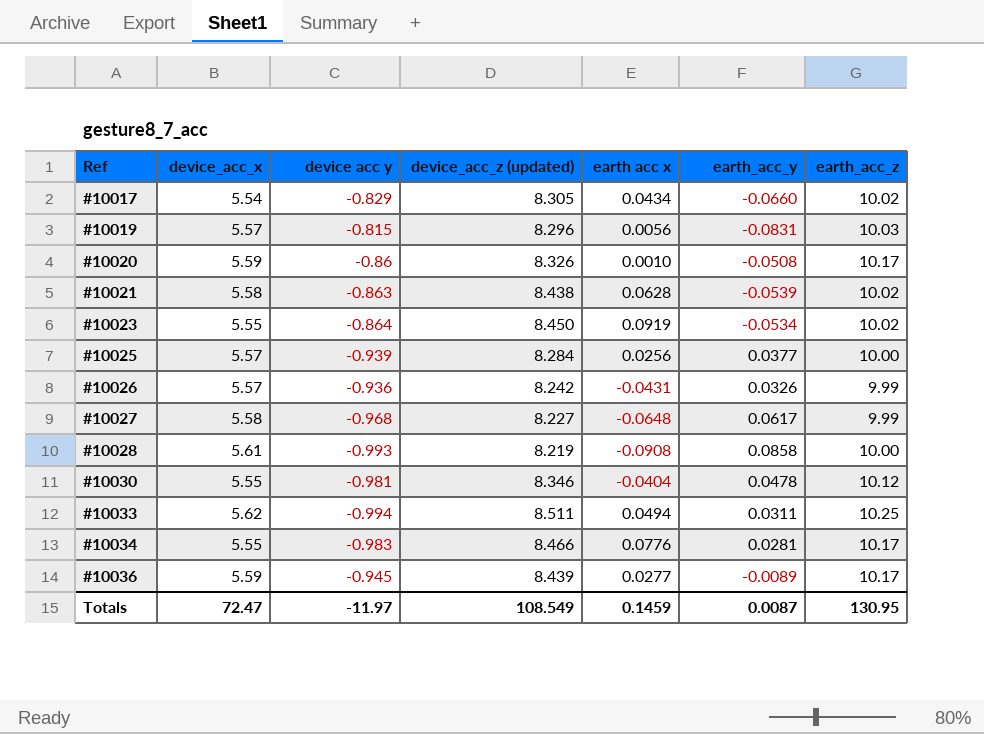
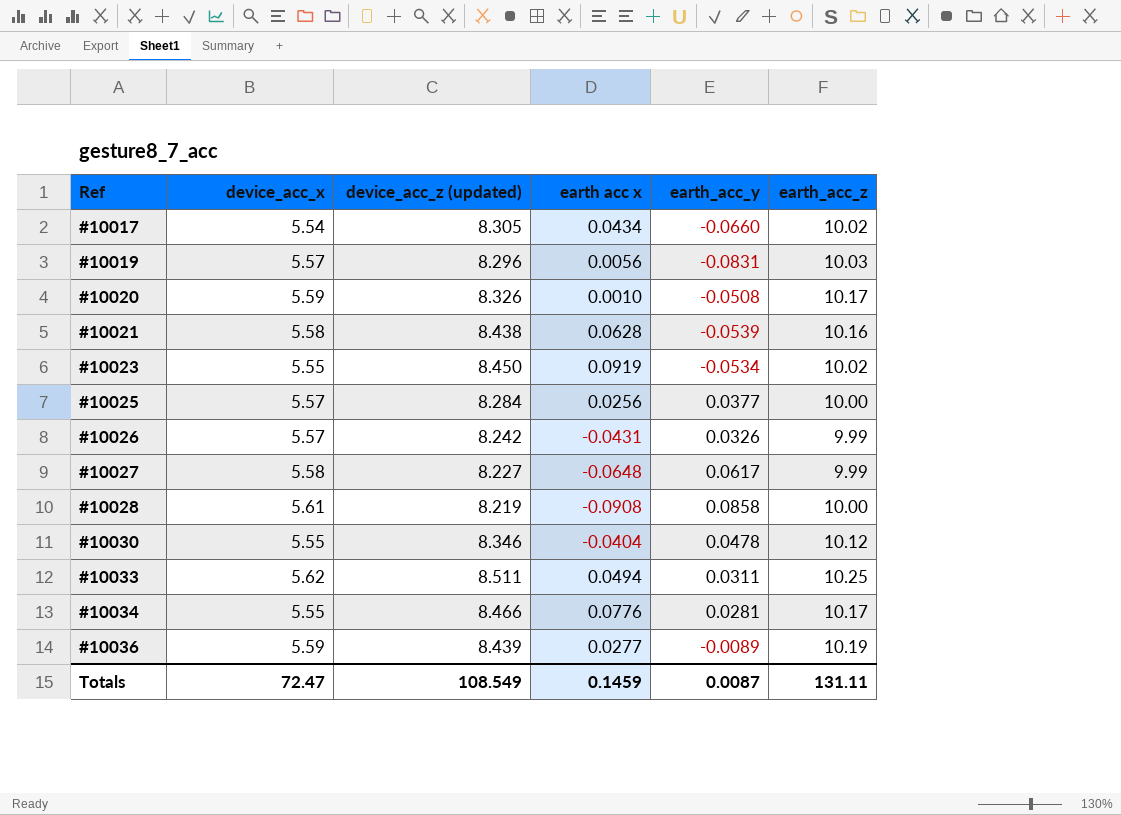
column device acc y | position: 3 -> none
#10021 | earth_acc_z: 10.02 -> 10.16
#10036 | earth_acc_z: 10.17 -> 10.19
Totals | earth_acc_z: 130.95 -> 131.11

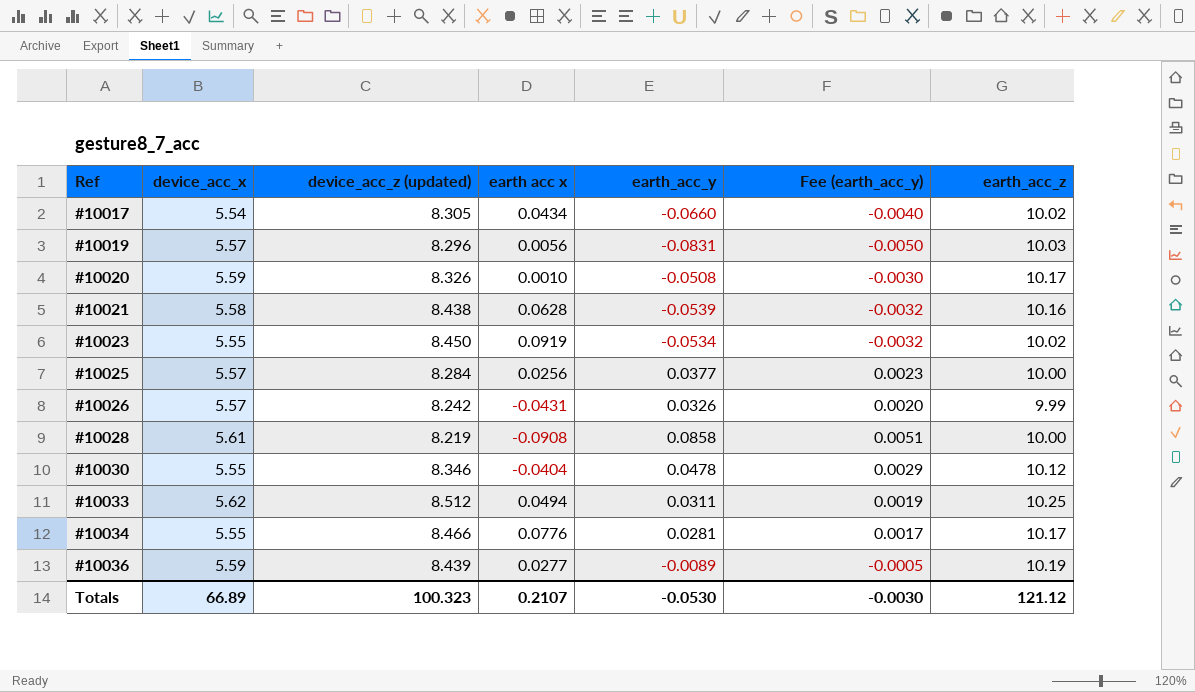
column Fee (earth_acc_y) | formula: none -> [earth_acc_y] * 0.06
row #10027: 5.58 | 8.227 | -0.0648 | 0.0617 | 9.99 -> none
#10033 | device_acc_z (updated): 8.511 -> 8.512
Totals | device_acc_x: 72.47 -> 66.89
Totals | device_acc_z (updated): 108.549 -> 100.323
Totals | earth acc x: 0.1459 -> 0.2107
Totals | earth_acc_y: 0.0087 -> -0.0530
Totals | earth_acc_z: 131.11 -> 121.12

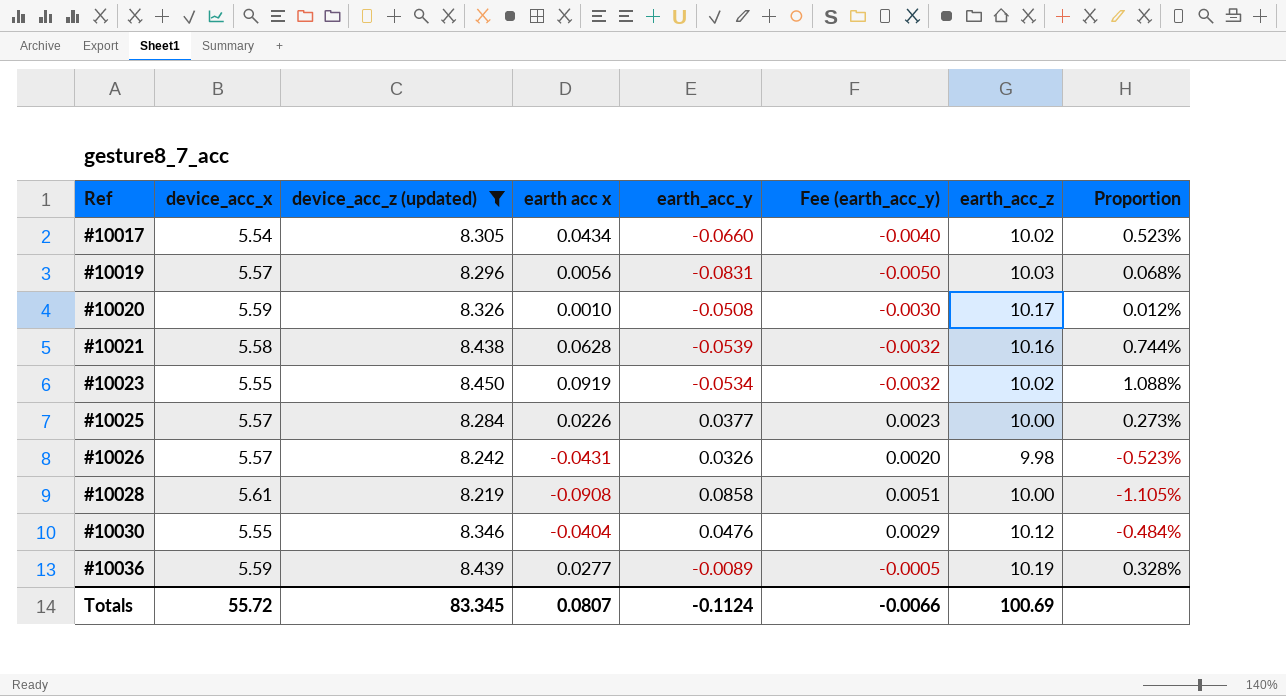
filter: none -> device_acc_z (updated) <= 8.450
column Proportion | formula: none -> [earth acc x] / [device_acc_z (updated)]
#10025 | earth acc x: 0.0256 -> 0.0226
#10026 | earth_acc_z: 9.99 -> 9.98
#10030 | earth_acc_y: 0.0478 -> 0.0476
Totals | device_acc_x: 66.89 -> 55.72
Totals | device_acc_z (updated): 100.323 -> 83.345
Totals | earth acc x: 0.2107 -> 0.0807
Totals | earth_acc_y: -0.0530 -> -0.1124
Totals | Fee (earth_acc_y): -0.0030 -> -0.0066
Totals | earth_acc_z: 121.12 -> 100.69

